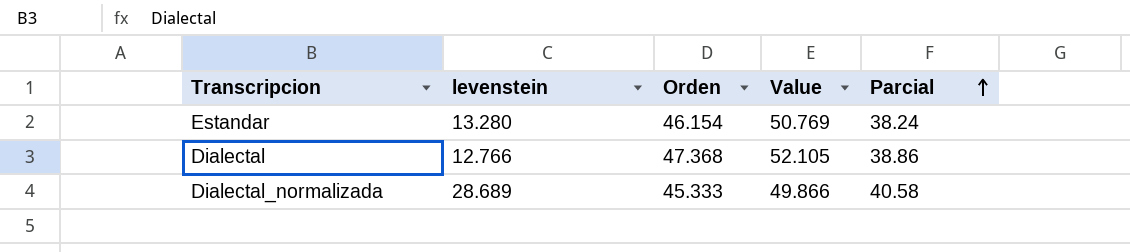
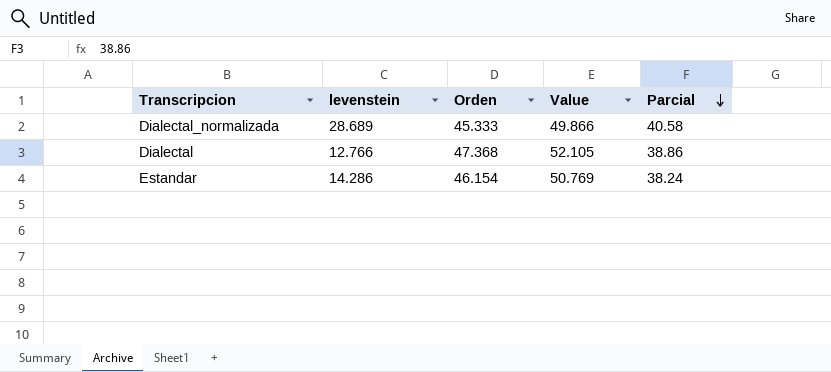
row order: Parcial ascending -> Parcial descending
Estandar | levenstein: 13.280 -> 14.286

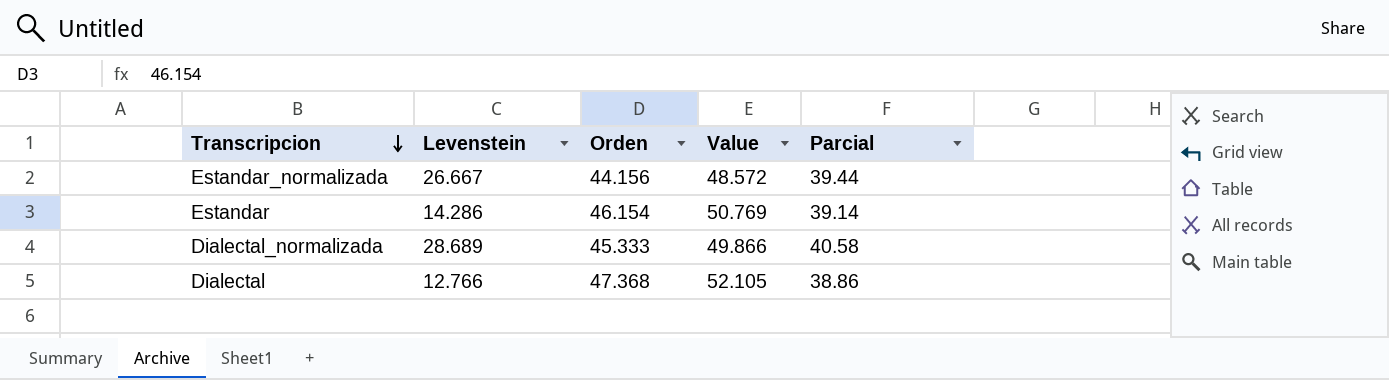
row order: Parcial descending -> Transcripcion descending
column name: levenstein -> Levenstein
row Estandar_normalizada: none -> 26.667 | 44.156 | 48.572 | 39.44
Estandar | Parcial: 38.24 -> 39.14

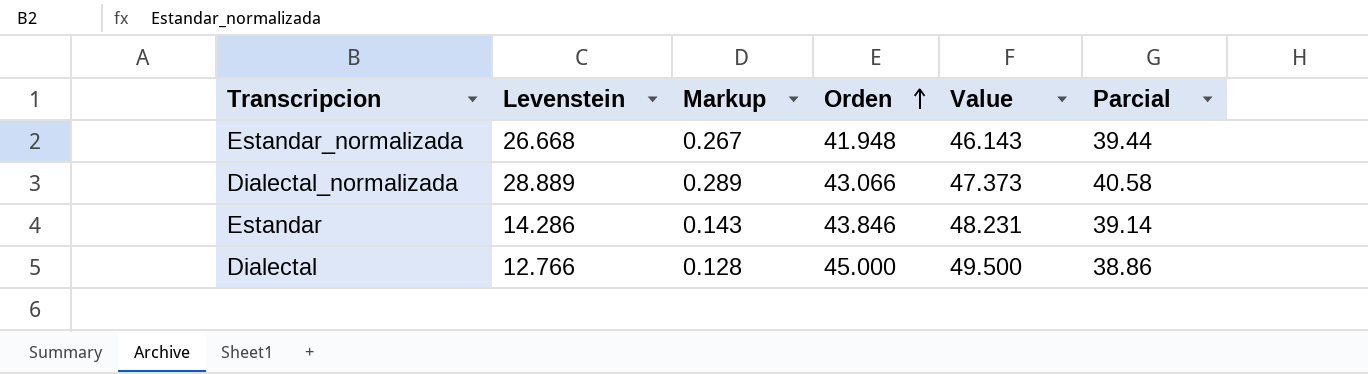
row order: Transcripcion descending -> Orden ascending
column Markup | formula: none -> [Levenstein] * 0.01
Estandar_normalizada | Levenstein: 26.667 -> 26.668
Estandar_normalizada | Orden: 44.156 -> 41.948
Estandar_normalizada | Value: 48.572 -> 46.143
Dialectal_normalizada | Levenstein: 28.689 -> 28.889
Dialectal_normalizada | Orden: 45.333 -> 43.066
Dialectal_normalizada | Value: 49.866 -> 47.373
Estandar | Orden: 46.154 -> 43.846
Estandar | Value: 50.769 -> 48.231
Dialectal | Orden: 47.368 -> 45.000
Dialectal | Value: 52.105 -> 49.500

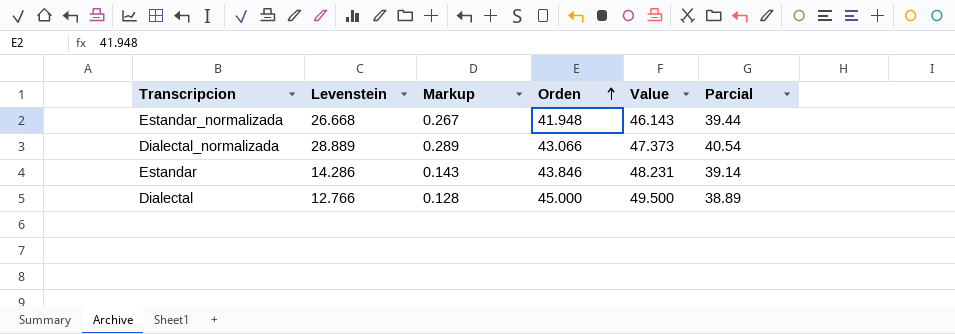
Dialectal_normalizada | Parcial: 40.58 -> 40.54
Dialectal | Parcial: 38.86 -> 38.89

